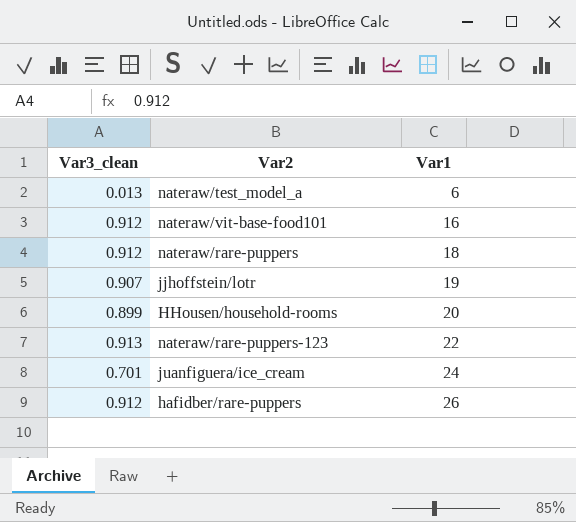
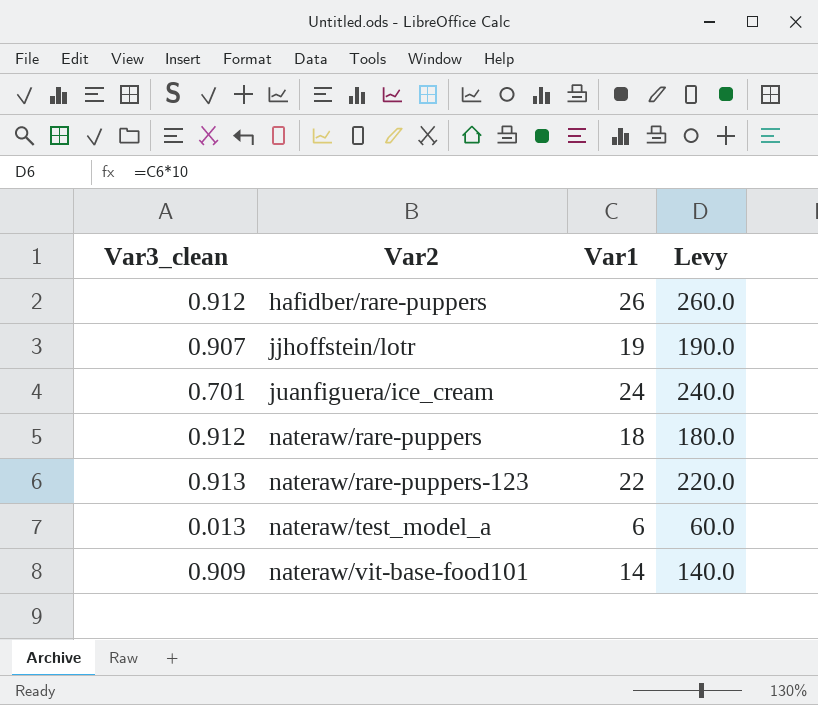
row order: Var1 ascending -> Var2 ascending
column Levy | formula: none -> [Var1] * 10
row HHousen/household-rooms: 0.899 | 20 -> none
nateraw/vit-base-food101 | Var3_clean: 0.912 -> 0.909
nateraw/vit-base-food101 | Var1: 16 -> 14

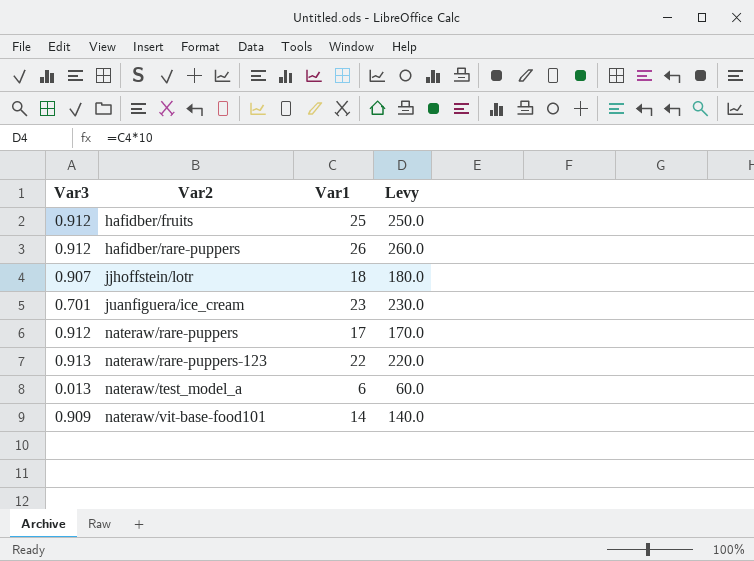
column name: Var3_clean -> Var3
row hafidber/fruits: none -> 0.912 | 25 | 250.0
jjhoffstein/lotr | Var1: 19 -> 18
jjhoffstein/lotr | Levy: 190.0 -> 180.0
juanfiguera/ice_cream | Var1: 24 -> 23
juanfiguera/ice_cream | Levy: 240.0 -> 230.0
nateraw/rare-puppers | Var1: 18 -> 17
nateraw/rare-puppers | Levy: 180.0 -> 170.0

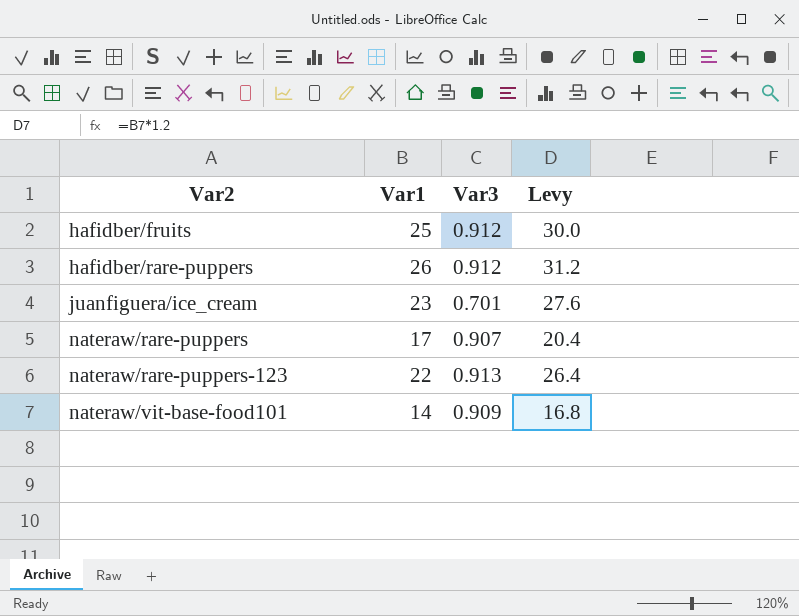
column Var3 | position: 1 -> 3
column Levy | formula: [Var1] * 10 -> [Var1] * 1.2
row jjhoffstein/lotr: 0.907 | 18 | 180.0 -> none
row nateraw/test_model_a: 0.013 | 6 | 60.0 -> none
nateraw/rare-puppers | Var3: 0.912 -> 0.907

